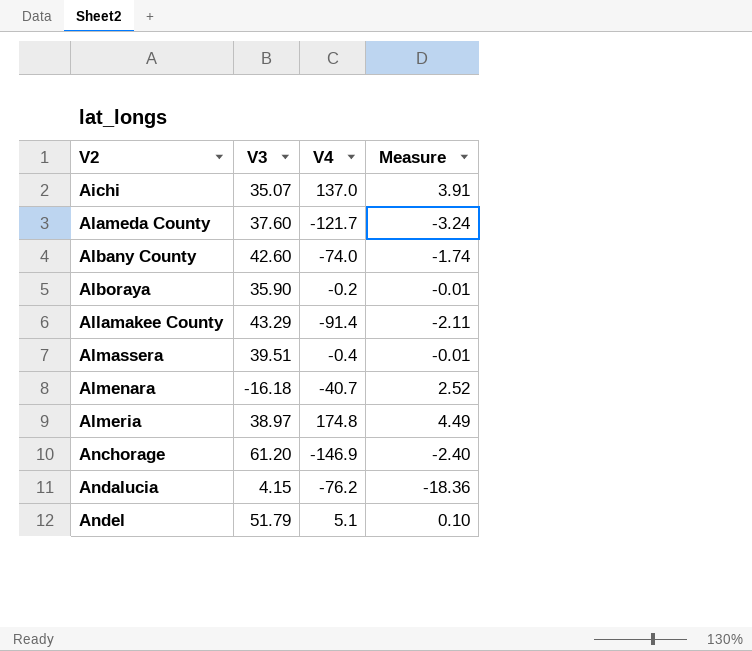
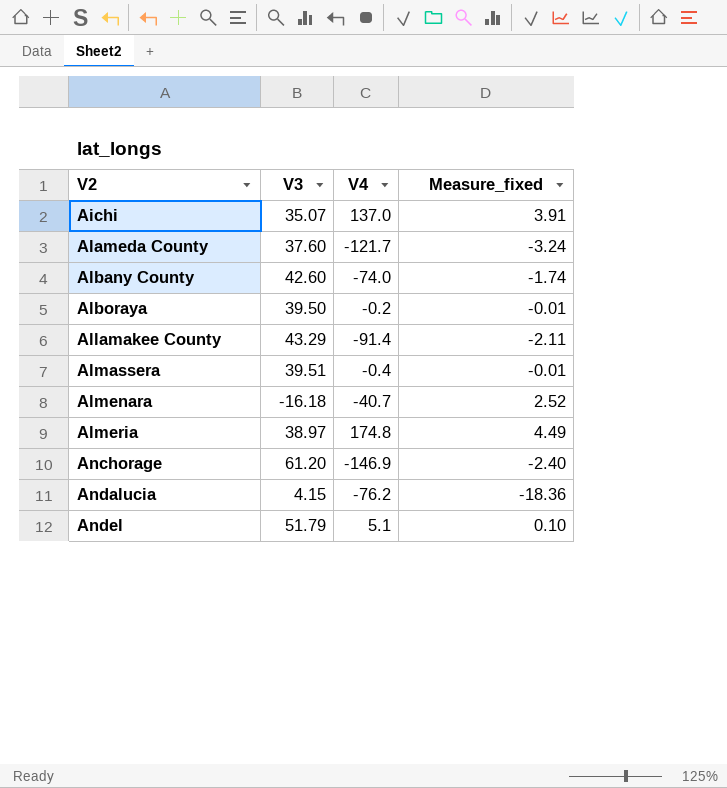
column name: Measure -> Measure_fixed
Alboraya | V3: 35.90 -> 39.50

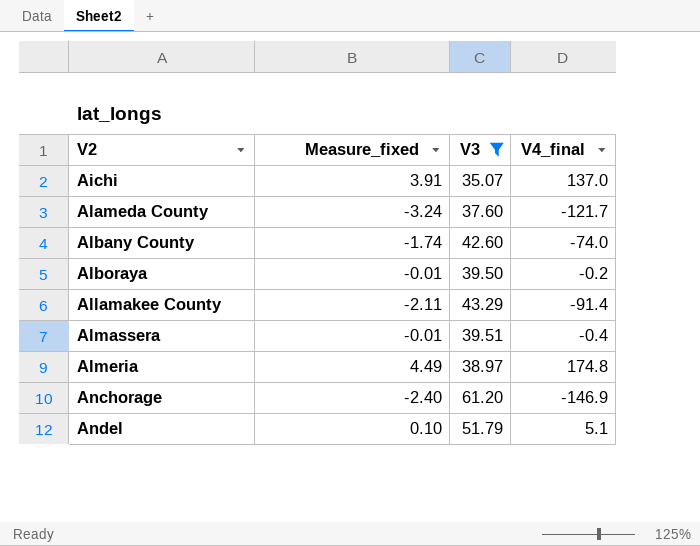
filter: none -> V3 >= 35.07
column Measure_fixed | position: 4 -> 2
column name: V4 -> V4_final

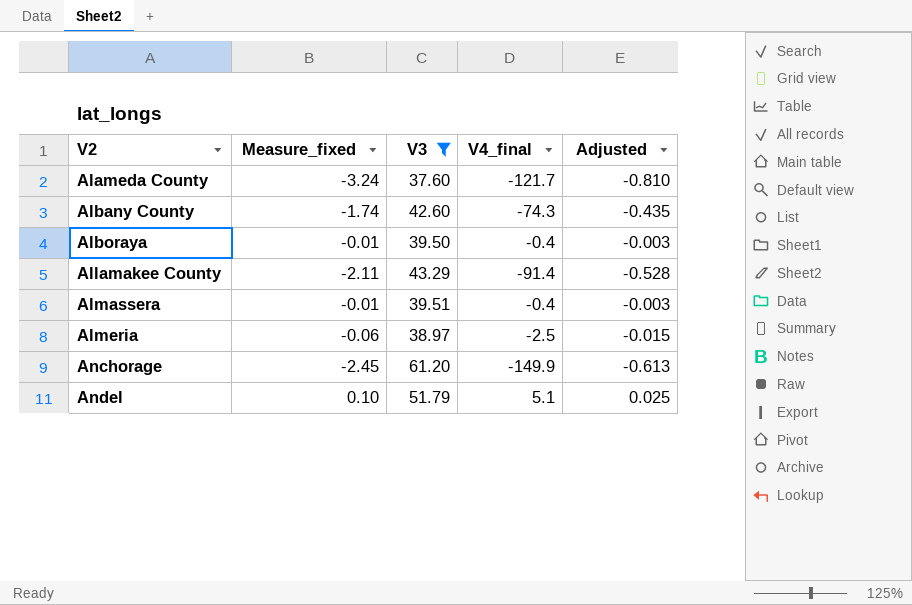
column Adjusted | formula: none -> [Measure_fixed] * 0.25
row Aichi: 3.91 | 35.07 | 137.0 -> none
Albany County | V4_final: -74.0 -> -74.3
Alboraya | V4_final: -0.2 -> -0.4
Almeria | Measure_fixed: 4.49 -> -0.06
Almeria | V4_final: 174.8 -> -2.5
Anchorage | Measure_fixed: -2.40 -> -2.45
Anchorage | V4_final: -146.9 -> -149.9

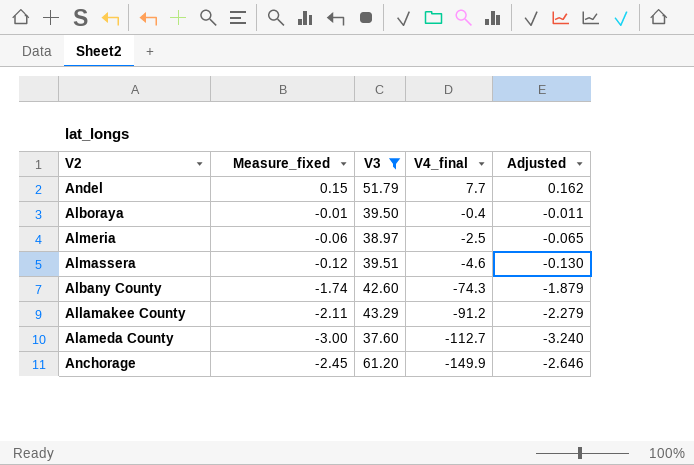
row order: V2 ascending -> V4_final descending
column Adjusted | formula: [Measure_fixed] * 0.25 -> [Measure_fixed] * 1.08
Andel | Measure_fixed: 0.10 -> 0.15
Andel | V4_final: 5.1 -> 7.7
Almassera | Measure_fixed: -0.01 -> -0.12
Almassera | V4_final: -0.4 -> -4.6
Allamakee County | V4_final: -91.4 -> -91.2
Alameda County | Measure_fixed: -3.24 -> -3.00
Alameda County | V4_final: -121.7 -> -112.7

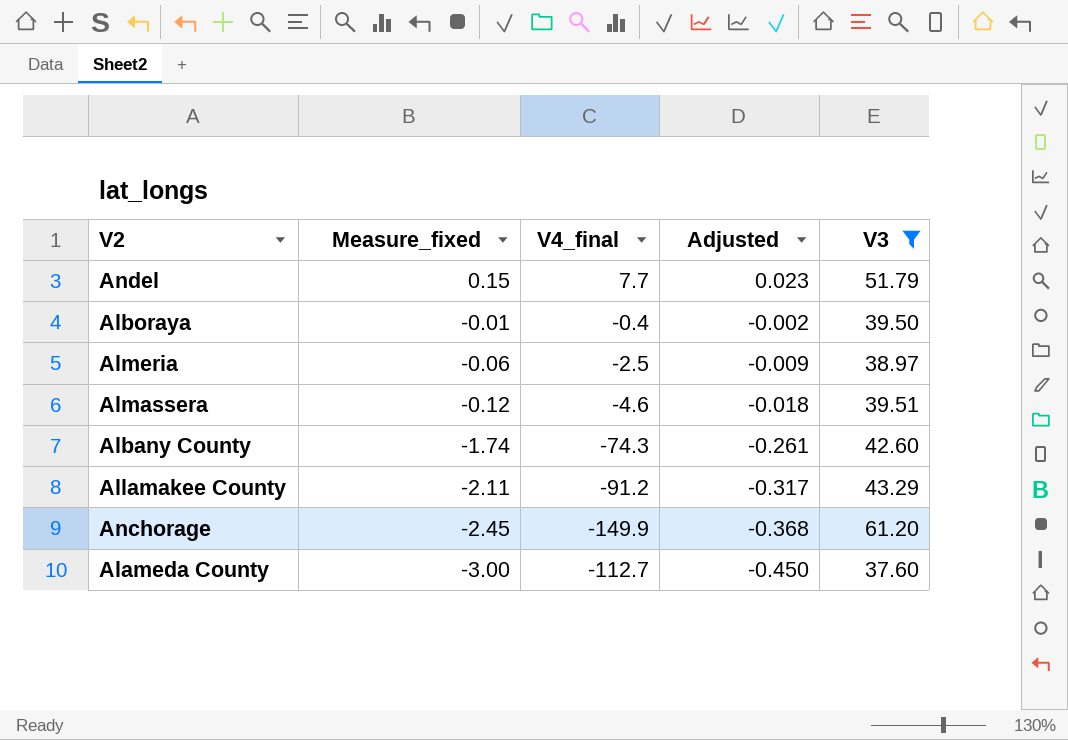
row order: V4_final descending -> Measure_fixed descending
column Adjusted | formula: [Measure_fixed] * 1.08 -> [Measure_fixed] * 0.15
column V3 | position: 3 -> 5

